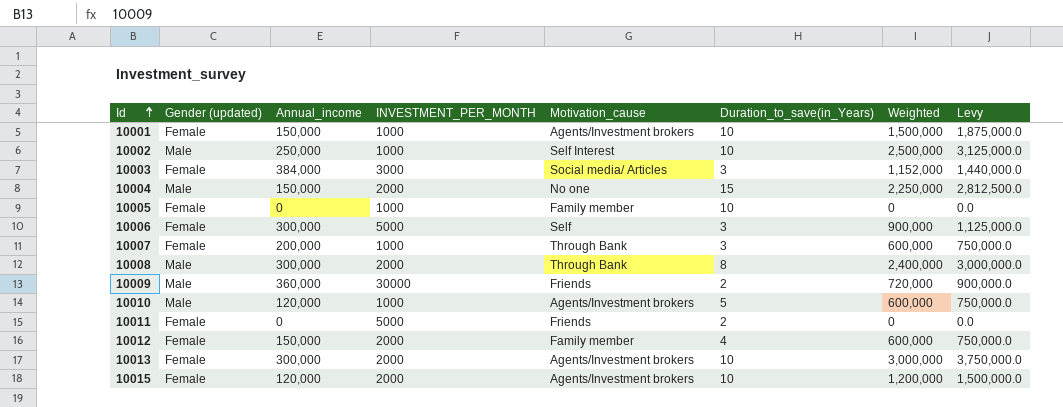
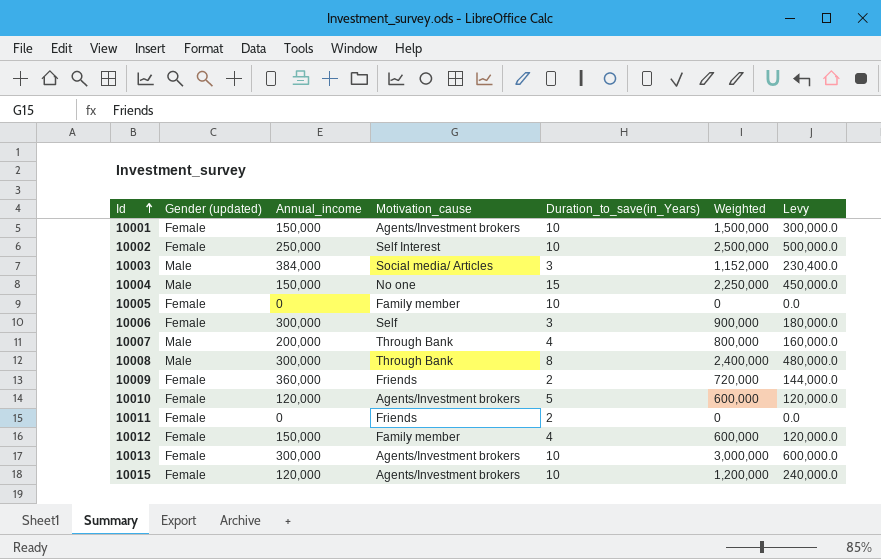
column INVESTMENT_PER_MONTH | position: 4 -> none
column Levy | formula: [Weighted] * 1.25 -> [Weighted] * 0.2
10002 | Gender (updated): Male -> Female
10003 | Gender (updated): Female -> Male
10007 | Gender (updated): Female -> Male
10007 | Duration_to_save(in_Years): 3 -> 4
10007 | Weighted: 600,000 -> 800,000
10009 | Gender (updated): Male -> Female
10010 | Gender (updated): Male -> Female

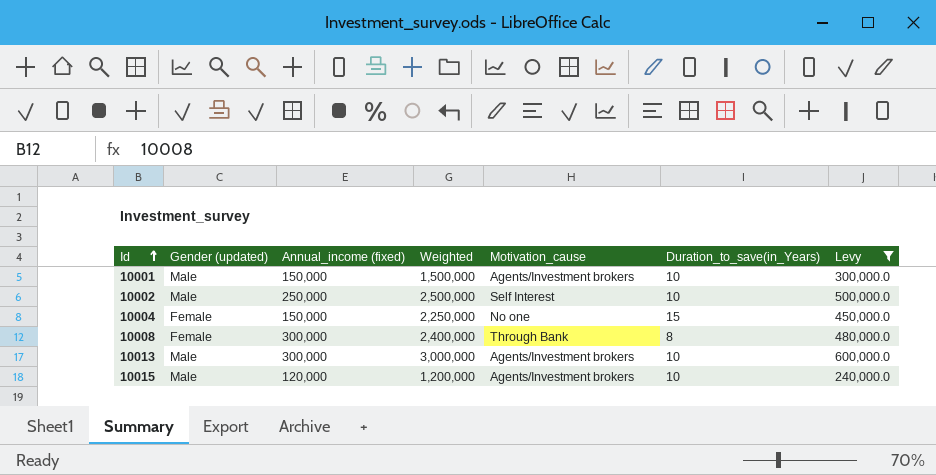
filter: none -> Levy >= 240,000.0
column name: Annual_income -> Annual_income (fixed)
column Weighted | position: 6 -> 4
10001 | Gender (updated): Female -> Male
10002 | Gender (updated): Female -> Male
10004 | Gender (updated): Male -> Female
10008 | Gender (updated): Male -> Female
10013 | Gender (updated): Female -> Male
10015 | Gender (updated): Female -> Male

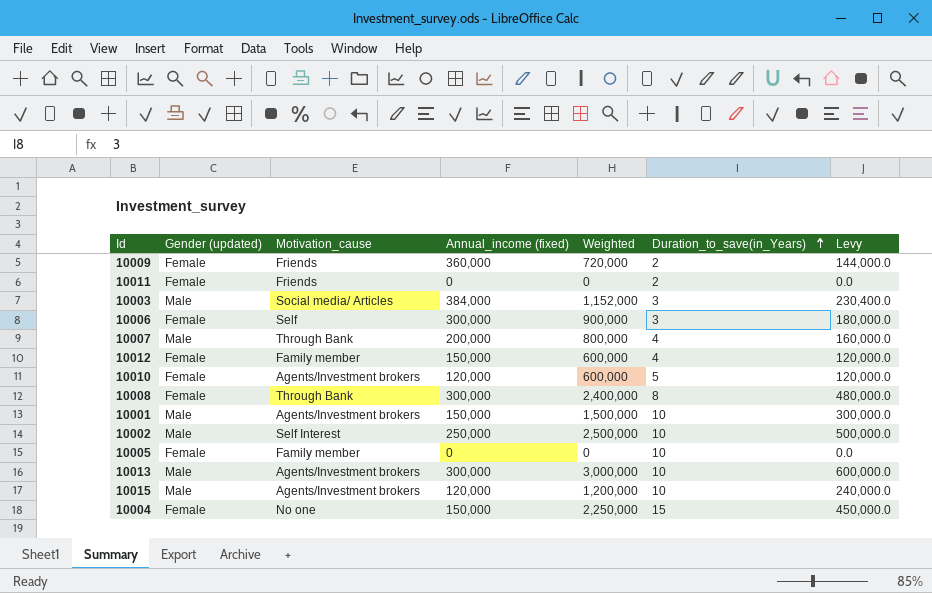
filter: Levy >= 240,000.0 -> none
row order: Id ascending -> Duration_to_save(in_Years) ascending
column Motivation_cause | position: 5 -> 3

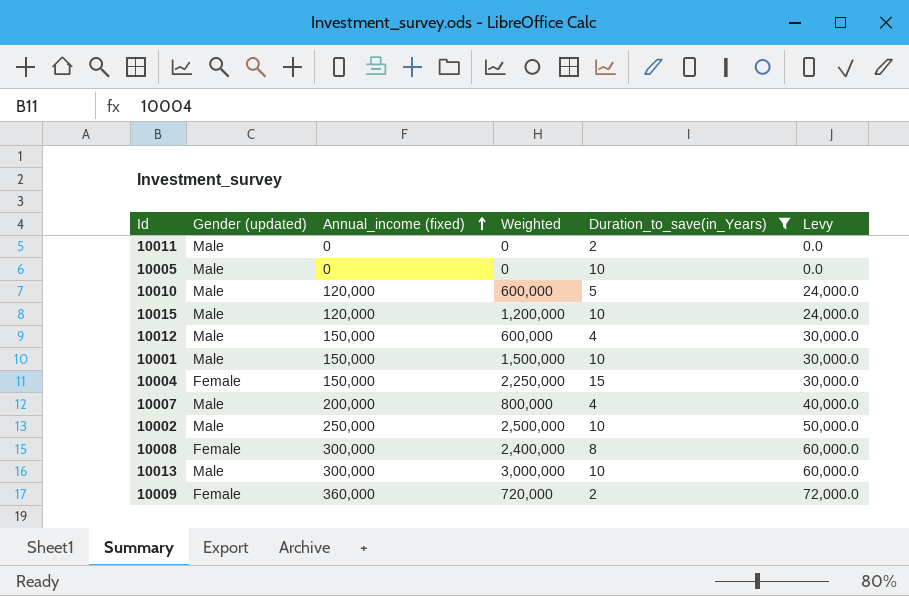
filter: none -> Duration_to_save(in_Years) != 3
row order: Duration_to_save(in_Years) ascending -> Annual_income (fixed) ascending
column Motivation_cause | position: 3 -> none
column Levy | formula: [Weighted] * 0.2 -> [Annual_income (fixed)] * 0.2
10011 | Gender (updated): Female -> Male
10005 | Gender (updated): Female -> Male
10010 | Gender (updated): Female -> Male
10012 | Gender (updated): Female -> Male

